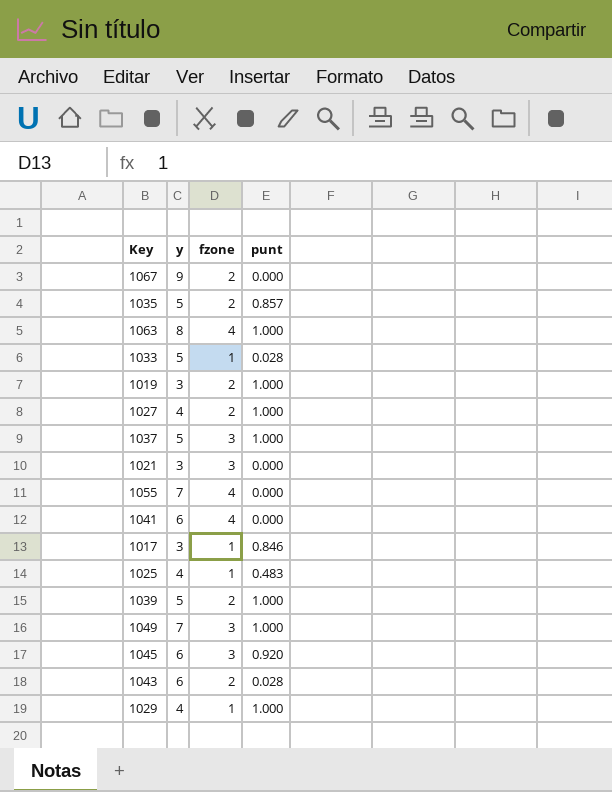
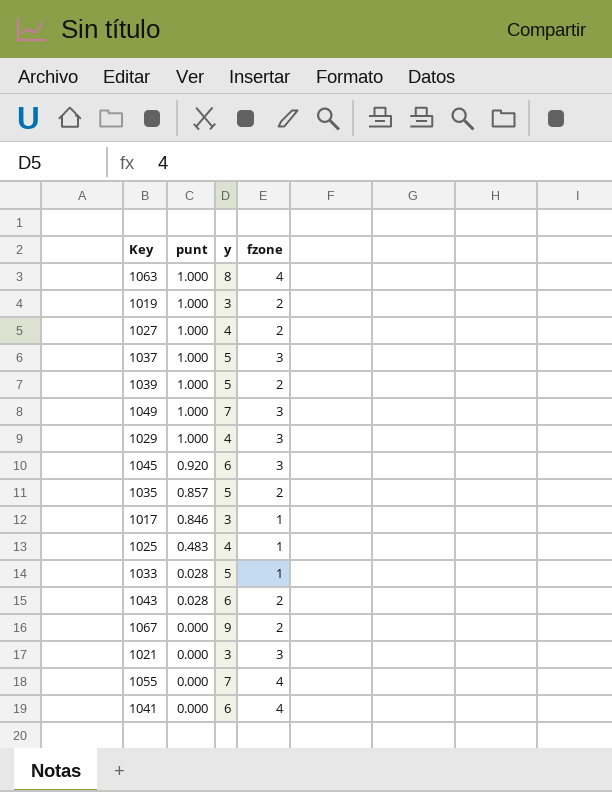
row order: none -> punt descending
column punt | position: 4 -> 2
1029 | fzone: 1 -> 3

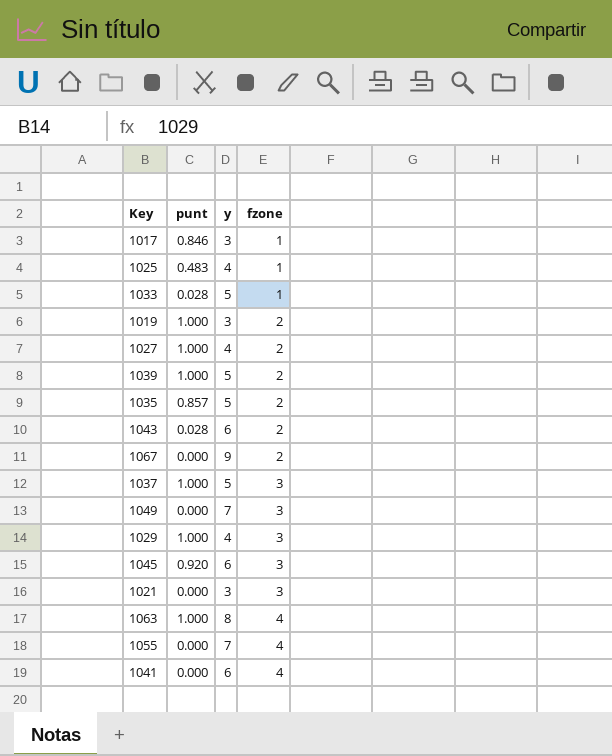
row order: punt descending -> fzone ascending
1049 | punt: 1.000 -> 0.000

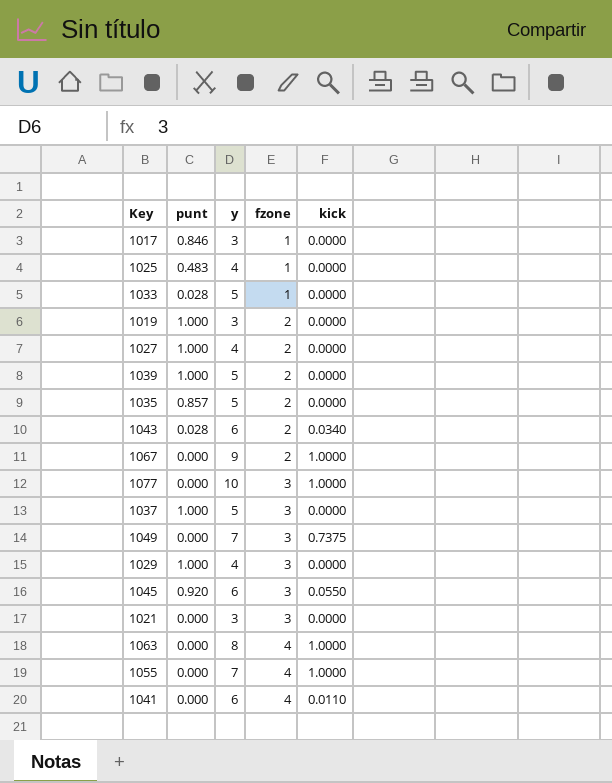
column kick | position: none -> 5
row 1077: none -> 0.000 | 10 | 3 | 1.0000
1063 | punt: 1.000 -> 0.000

